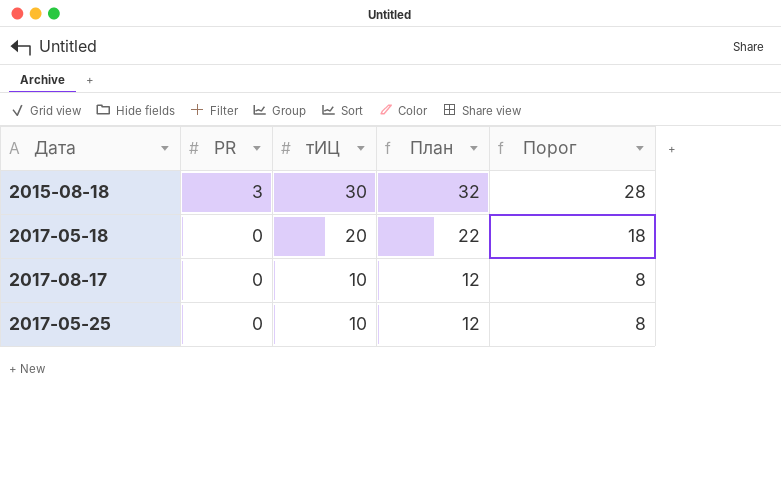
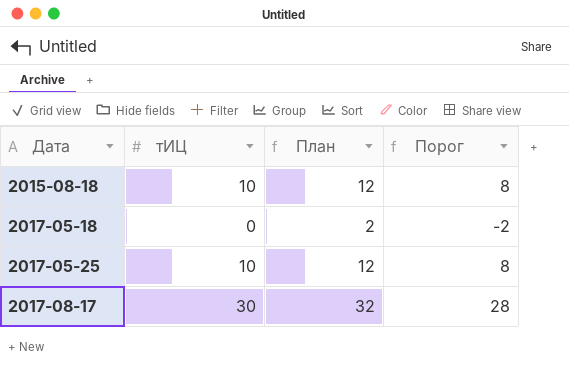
row order: PR descending -> Дата ascending
column PR | position: 2 -> none
2015-08-18 | тИЦ: 30 -> 10
2015-08-18 | План: 32 -> 12
2015-08-18 | Порог: 28 -> 8
2017-05-18 | тИЦ: 20 -> 0
2017-05-18 | План: 22 -> 2
2017-05-18 | Порог: 18 -> -2
2017-08-17 | тИЦ: 10 -> 30
2017-08-17 | План: 12 -> 32
2017-08-17 | Порог: 8 -> 28

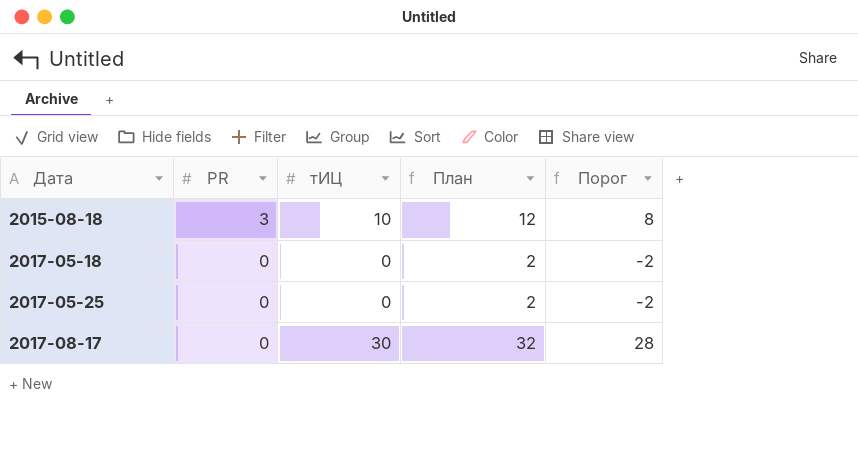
column PR | position: none -> 2
2017-05-25 | тИЦ: 10 -> 0
2017-05-25 | План: 12 -> 2
2017-05-25 | Порог: 8 -> -2

